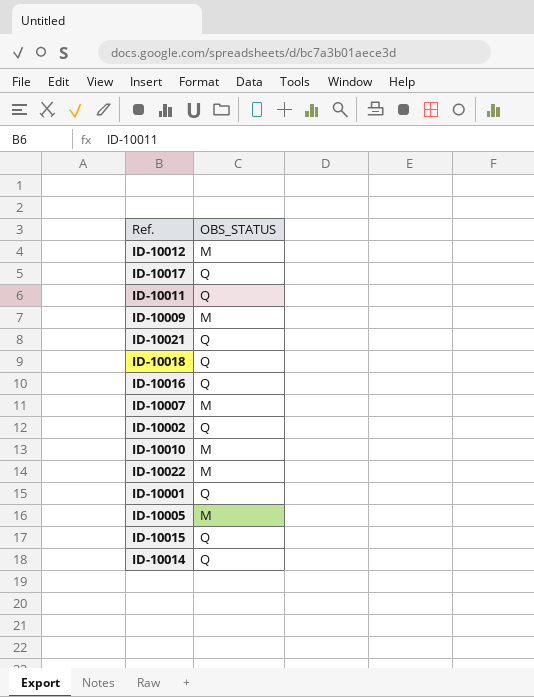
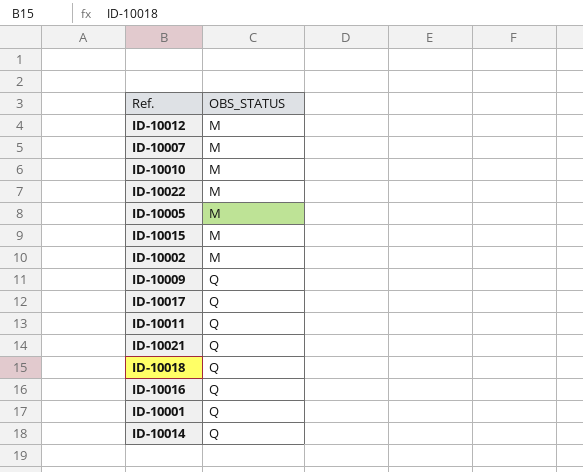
row order: none -> OBS_STATUS ascending
ID-10015 | OBS_STATUS: Q -> M
ID-10002 | OBS_STATUS: Q -> M
ID-10009 | OBS_STATUS: M -> Q

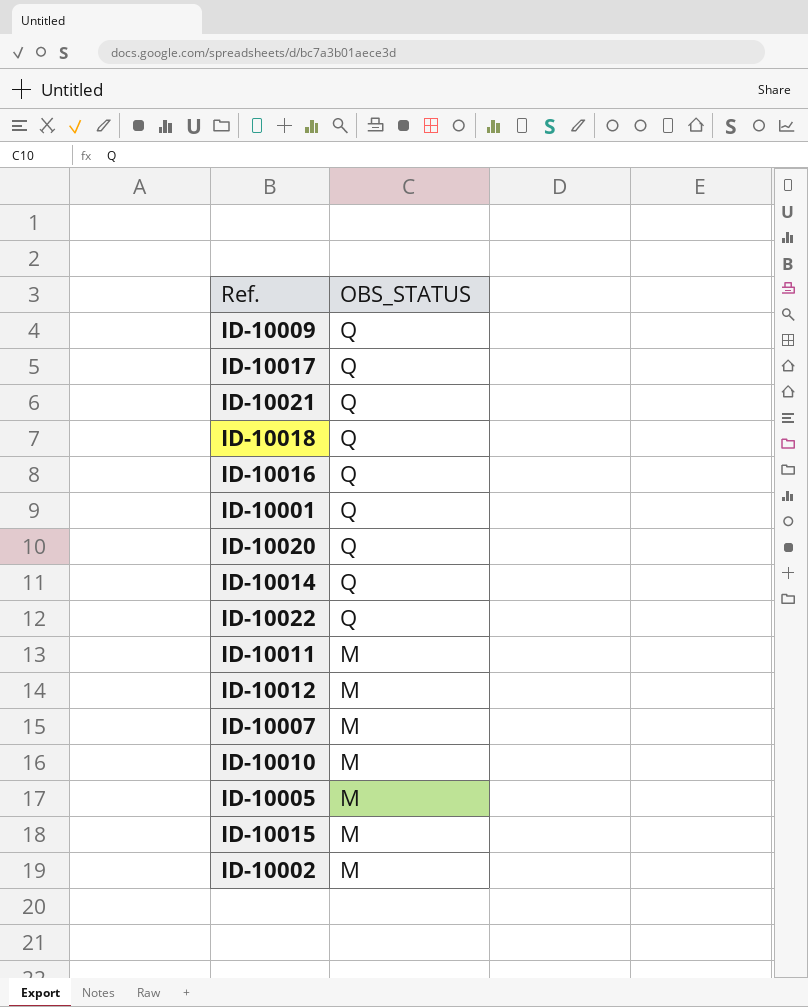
row order: OBS_STATUS ascending -> OBS_STATUS descending
row ID-10020: none -> Q
ID-10022 | OBS_STATUS: M -> Q
ID-10011 | OBS_STATUS: Q -> M

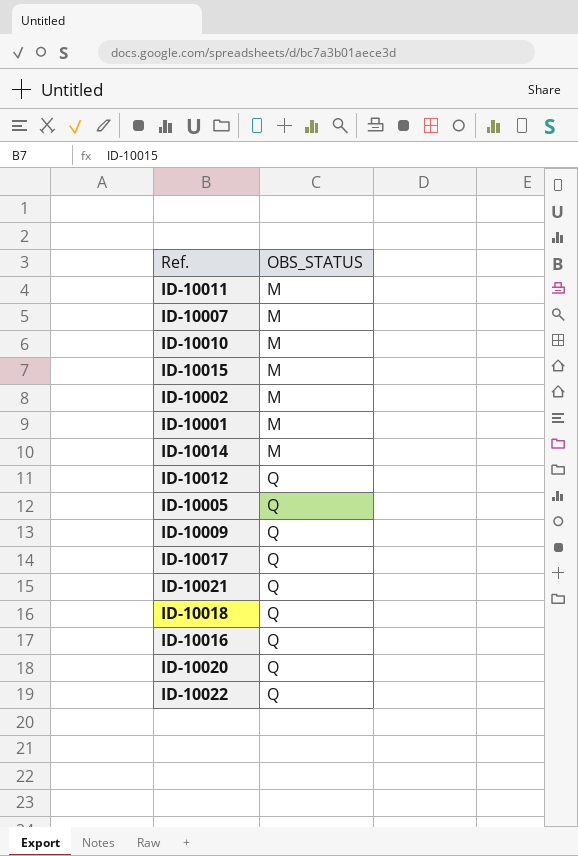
row order: OBS_STATUS descending -> OBS_STATUS ascending
ID-10001 | OBS_STATUS: Q -> M
ID-10014 | OBS_STATUS: Q -> M
ID-10012 | OBS_STATUS: M -> Q
ID-10005 | OBS_STATUS: M -> Q

